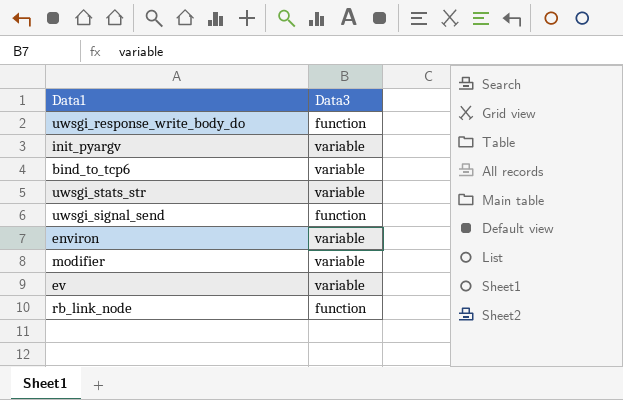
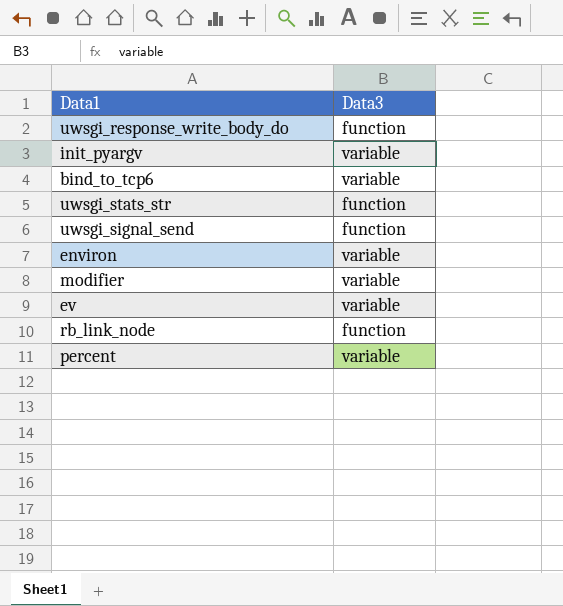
uwsgi_stats_str | Data3: variable -> function
row percent: none -> variable

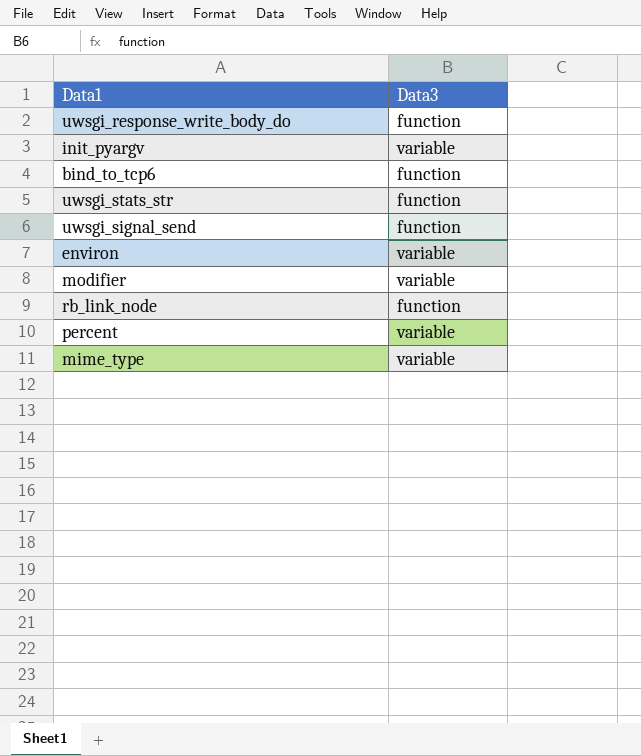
row ev: variable -> none
bind_to_tcp6 | Data3: variable -> function
row mime_type: none -> variable

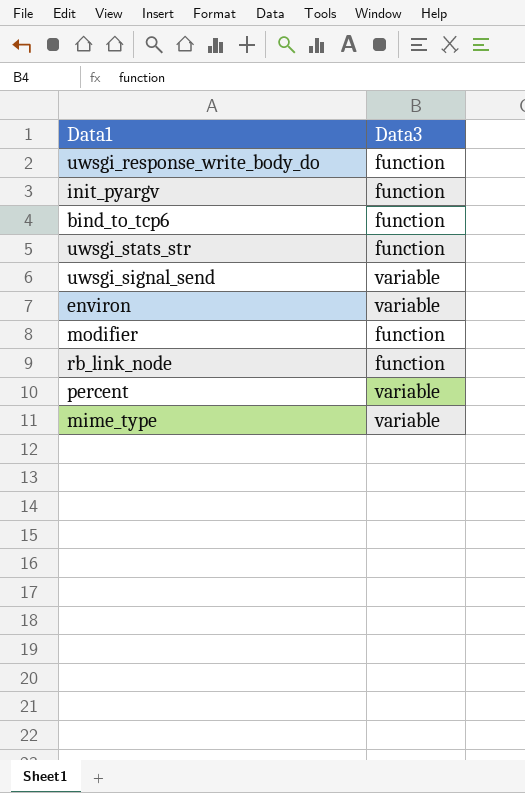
init_pyargv | Data3: variable -> function
uwsgi_signal_send | Data3: function -> variable
modifier | Data3: variable -> function

